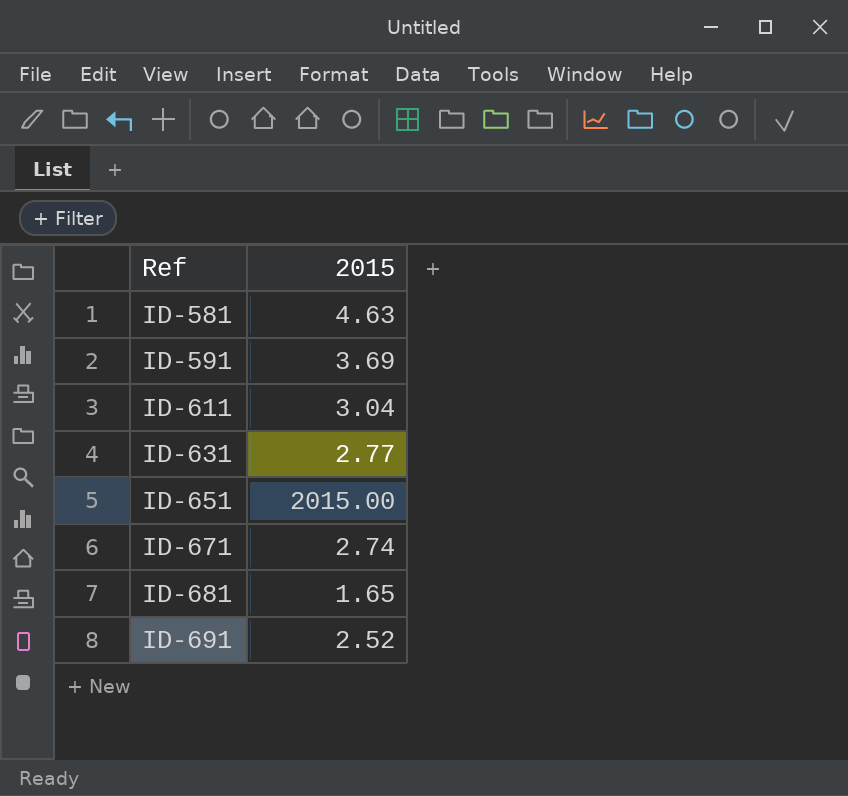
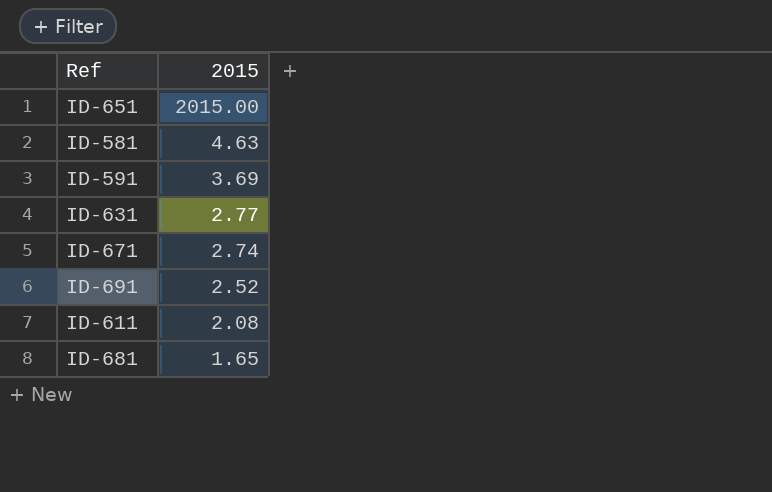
row order: Ref ascending -> 2015 descending
ID-611 | 2015: 3.04 -> 2.08

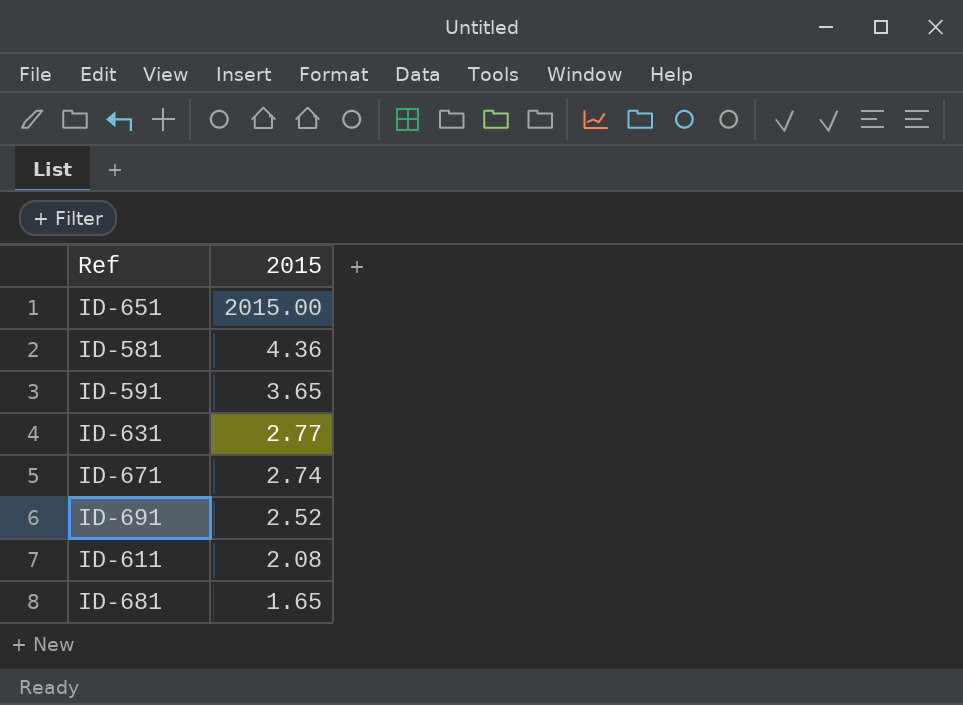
ID-581 | 2015: 4.63 -> 4.36
ID-591 | 2015: 3.69 -> 3.65

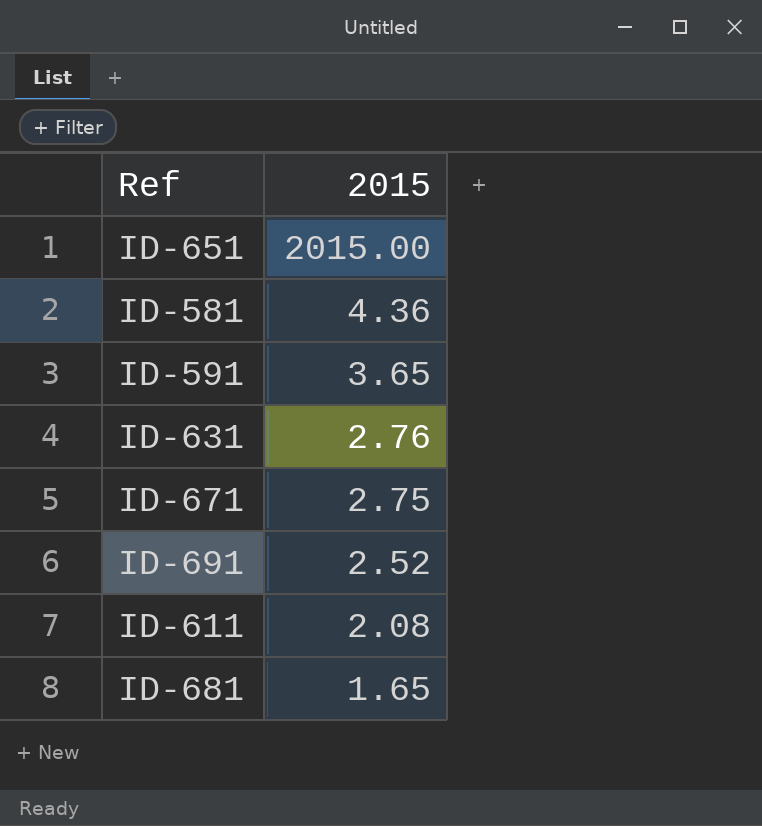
ID-631 | 2015: 2.77 -> 2.76
ID-671 | 2015: 2.74 -> 2.75

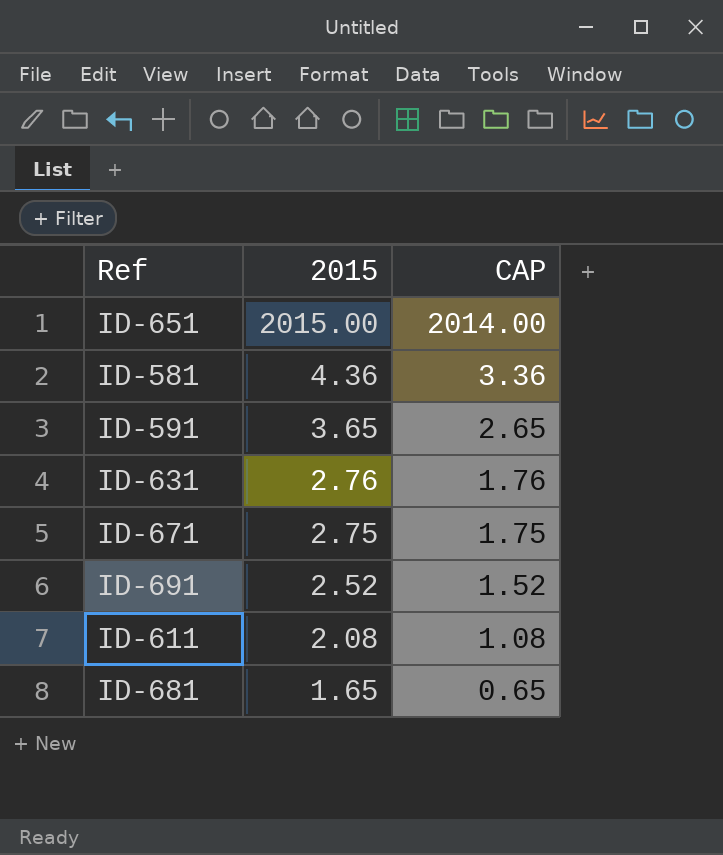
column CAP | formula: none -> [2015] - 1

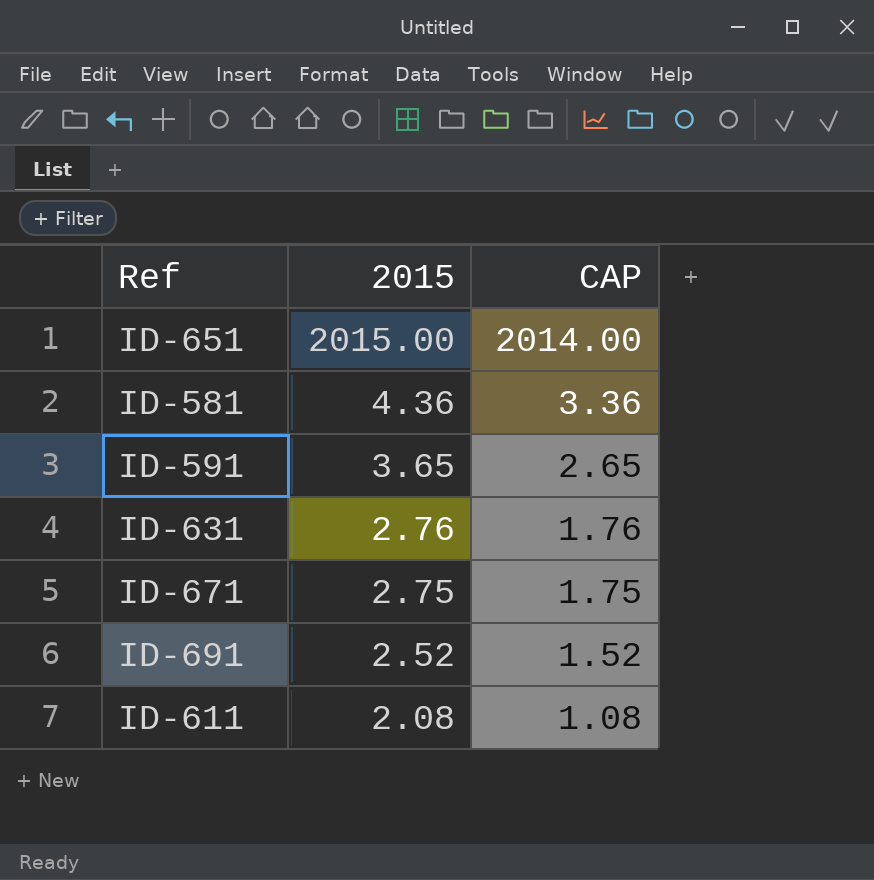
row ID-681: 1.65 | 0.65 -> none

